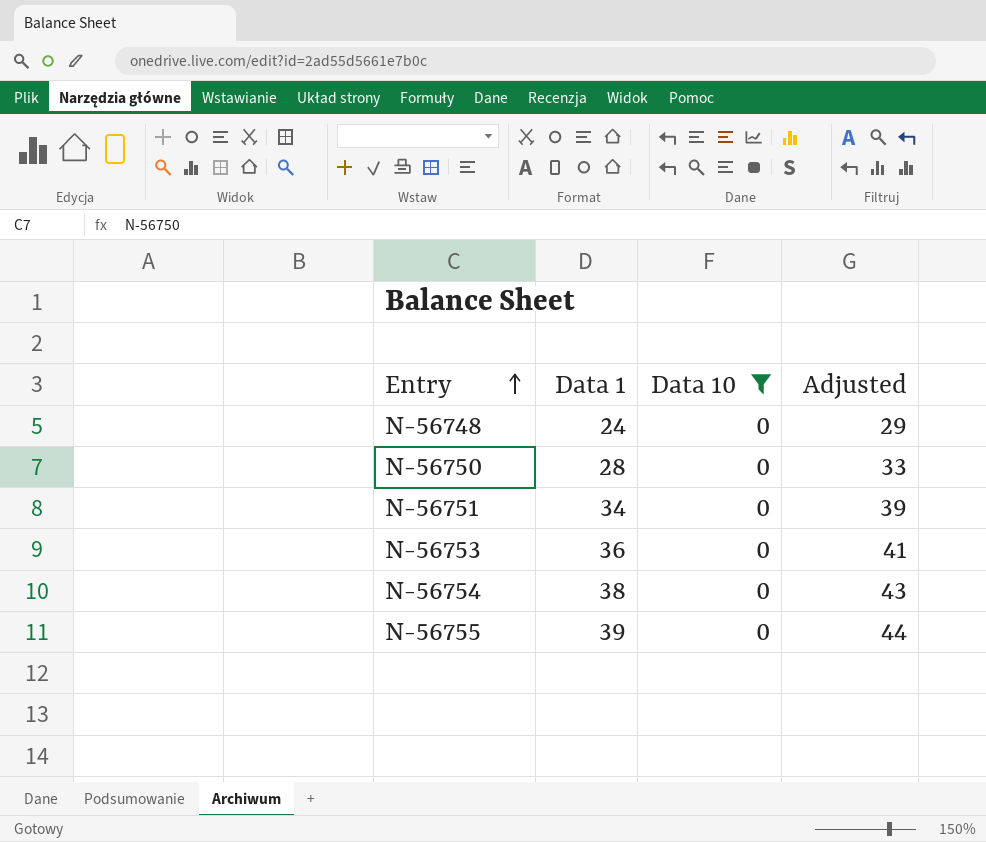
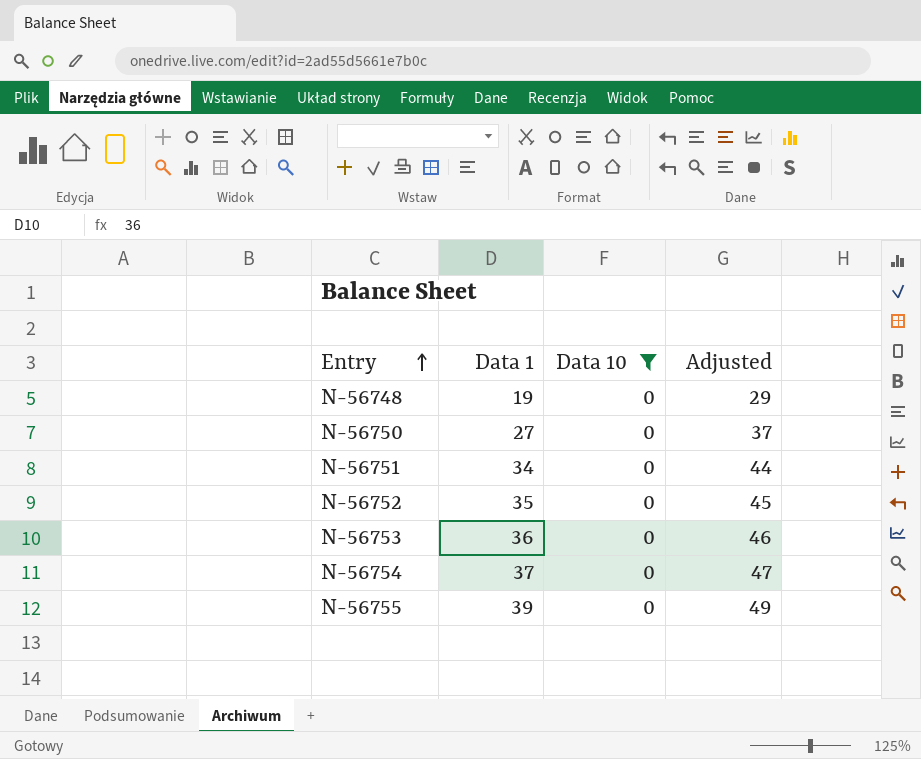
column Adjusted | formula: [Data 1] + 5 -> [Data 1] + 10
N-56748 | Data 1: 24 -> 19
N-56750 | Data 1: 28 -> 27
row N-56752: none -> 35 | 0 | 45
N-56754 | Data 1: 38 -> 37

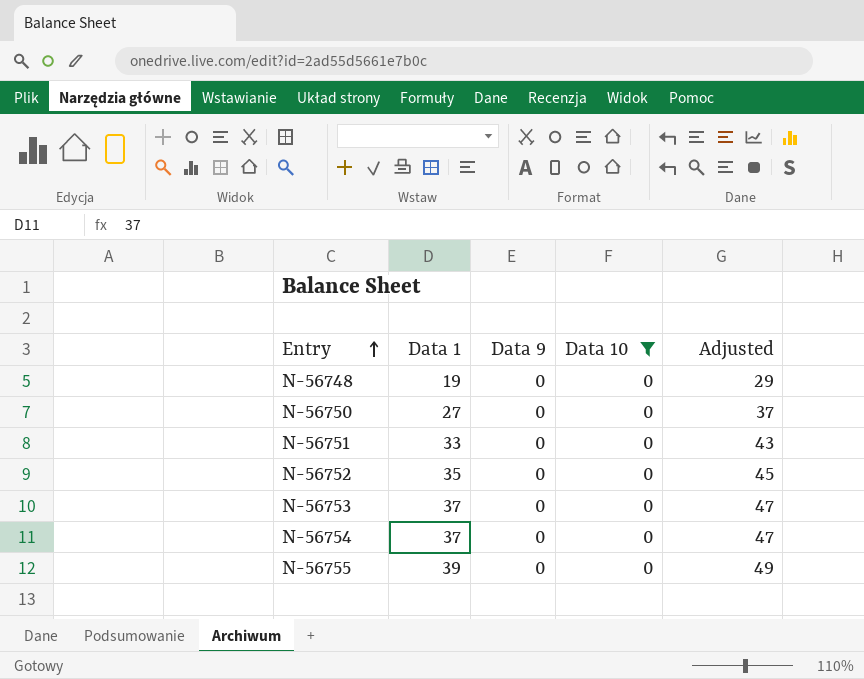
column Data 9 | position: none -> 3
N-56751 | Data 1: 34 -> 33
N-56751 | Adjusted: 44 -> 43
N-56753 | Data 1: 36 -> 37
N-56753 | Adjusted: 46 -> 47

